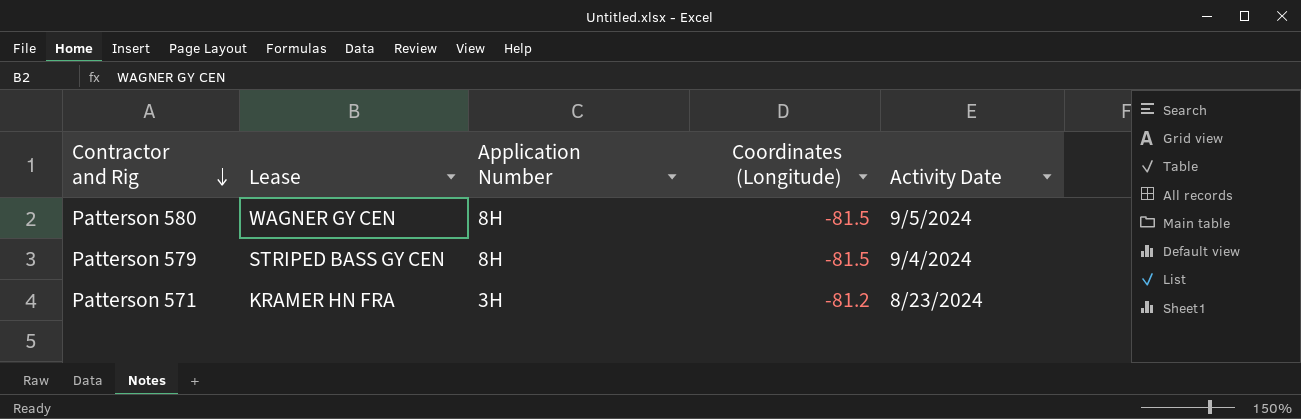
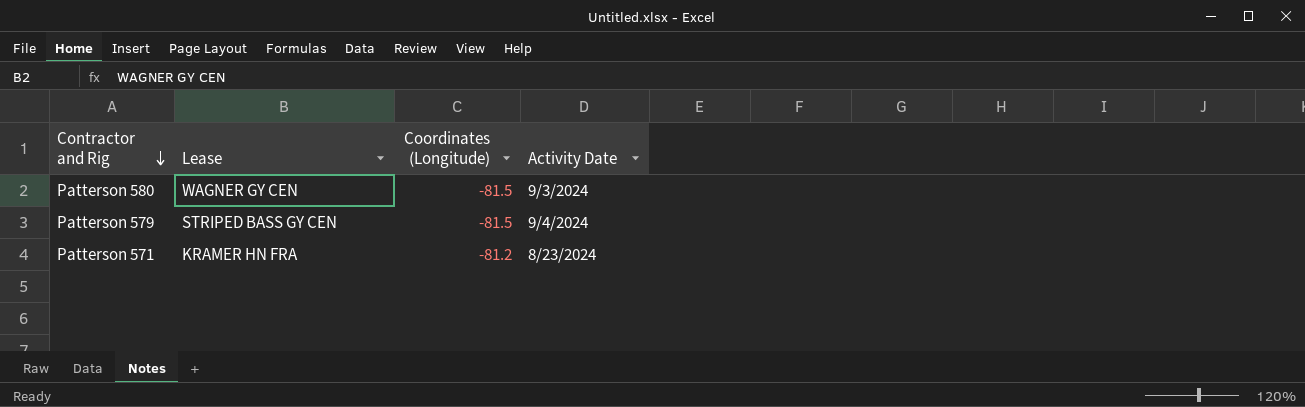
column Application Number | position: 3 -> none
Patterson 580 | Activity Date: 9/5/2024 -> 9/3/2024

